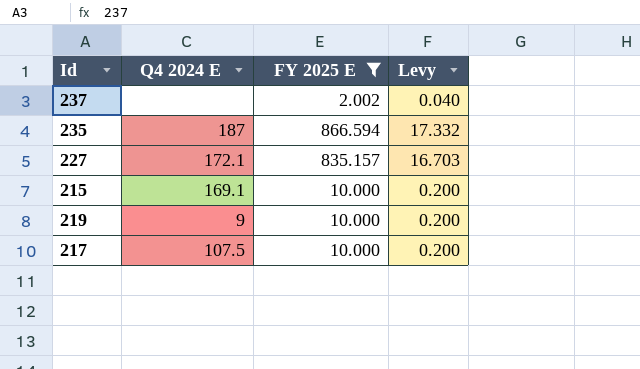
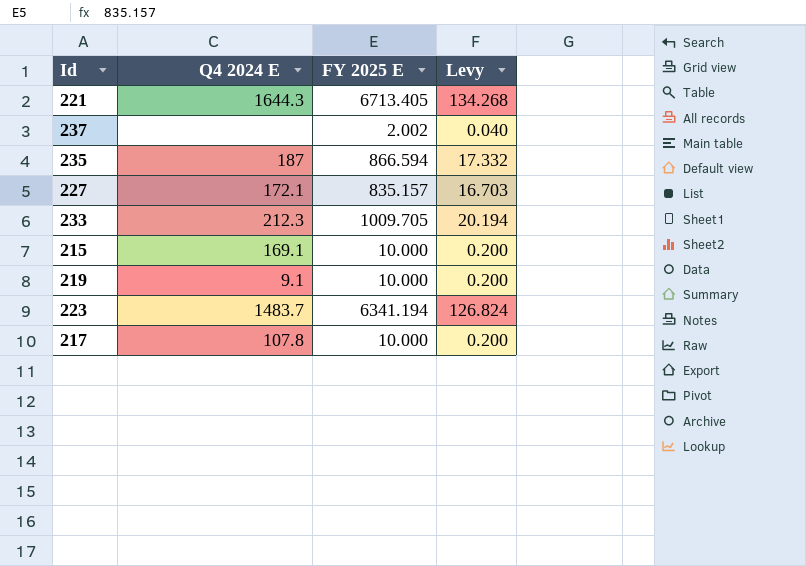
filter: FY 2025 E <= 866.594 -> none
219 | Q4 2024 E: 9 -> 9.1
217 | Q4 2024 E: 107.5 -> 107.8

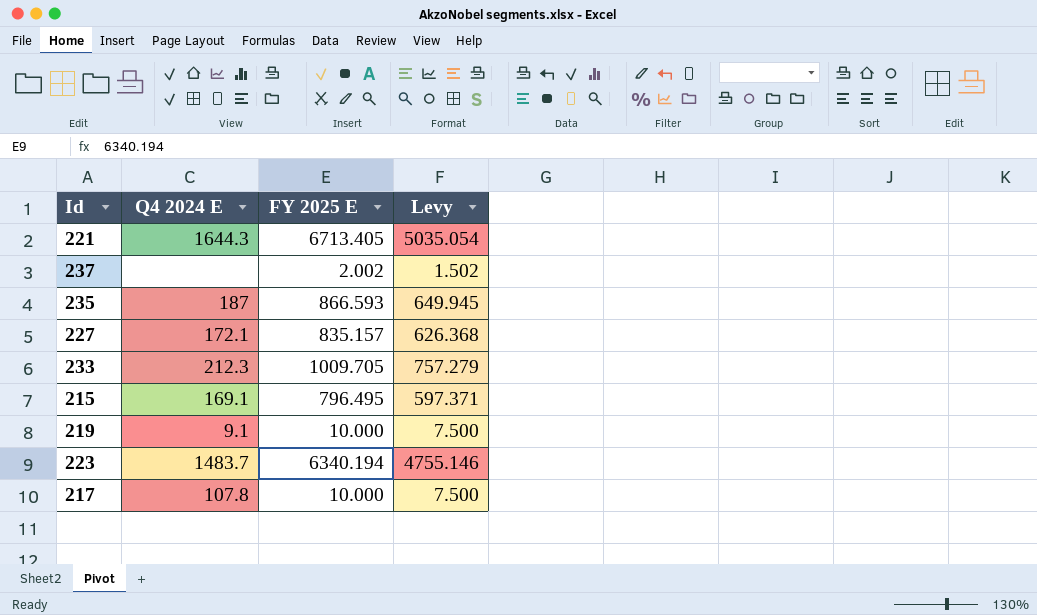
column Levy | formula: [FY 2025 E] * 0.02 -> [FY 2025 E] * 0.75
235 | FY 2025 E: 866.594 -> 866.593
215 | FY 2025 E: 10.000 -> 796.495
223 | FY 2025 E: 6341.194 -> 6340.194

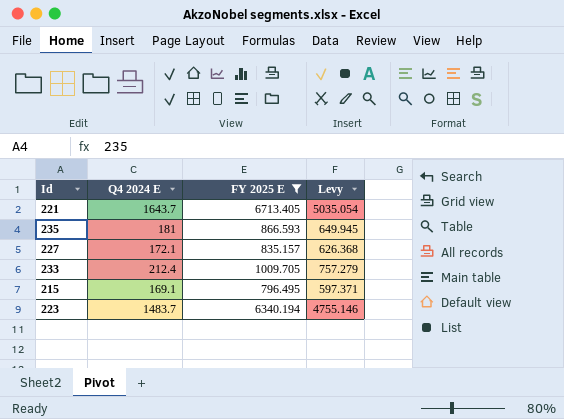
filter: none -> FY 2025 E >= 796.495
221 | Q4 2024 E: 1644.3 -> 1643.7
235 | Q4 2024 E: 187 -> 181
233 | Q4 2024 E: 212.3 -> 212.4

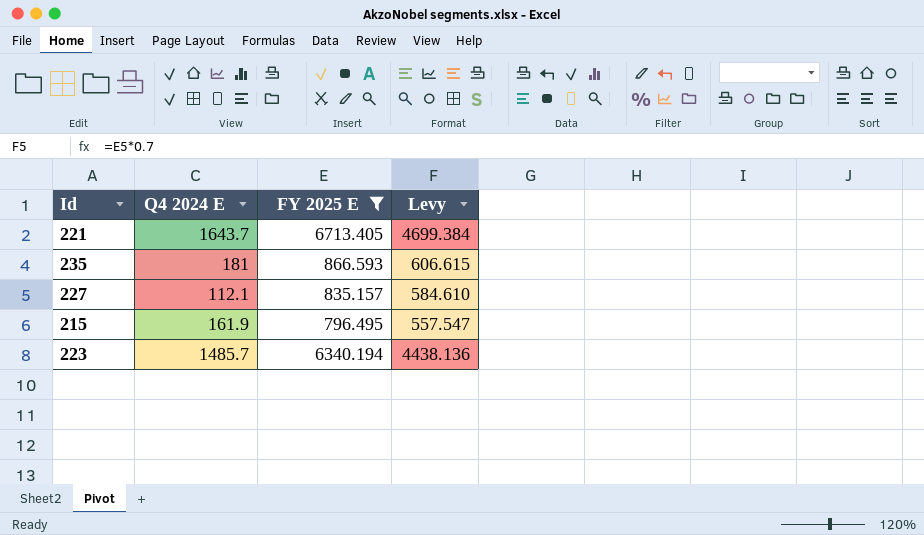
column Levy | formula: [FY 2025 E] * 0.75 -> [FY 2025 E] * 0.7
row 233: 212.4 | 1009.705 | 757.279 -> none
227 | Q4 2024 E: 172.1 -> 112.1
215 | Q4 2024 E: 169.1 -> 161.9
223 | Q4 2024 E: 1483.7 -> 1485.7

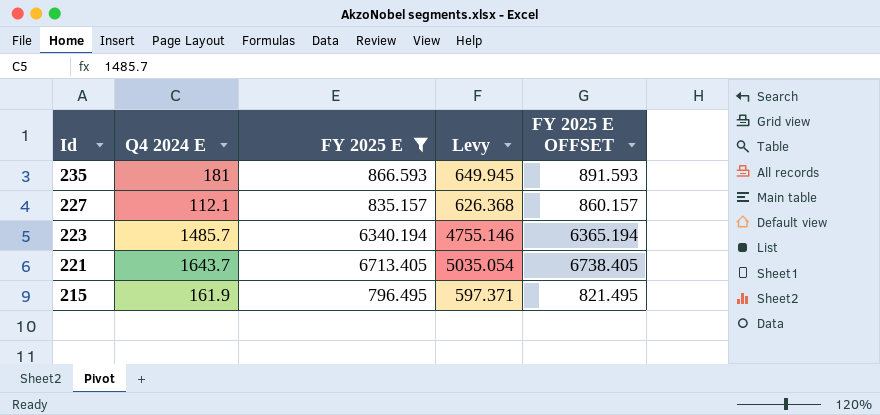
row order: none -> Id descending
column Levy | formula: [FY 2025 E] * 0.7 -> [FY 2025 E] * 0.75
column FY 2025 E OFFSET | formula: none -> [FY 2025 E] + 25

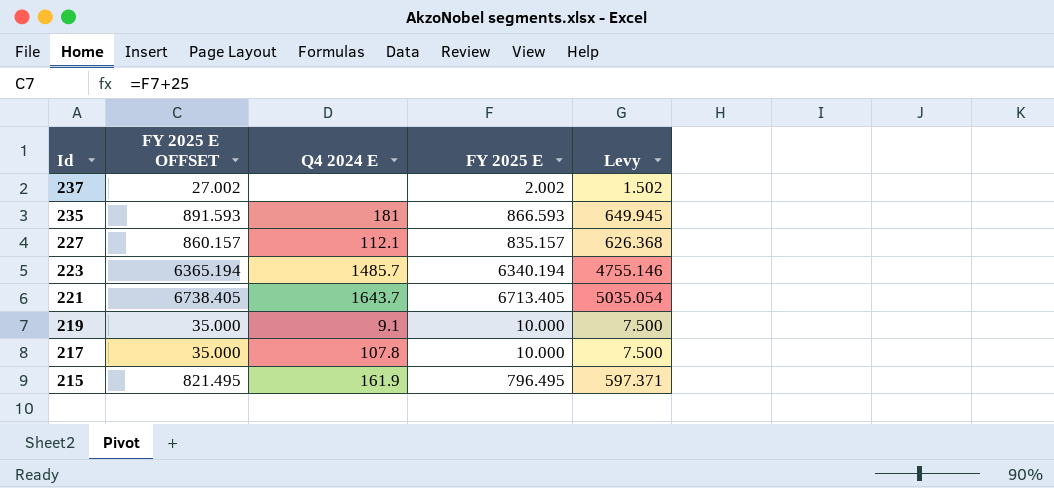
filter: FY 2025 E >= 796.495 -> none
column FY 2025 E OFFSET | position: 5 -> 2

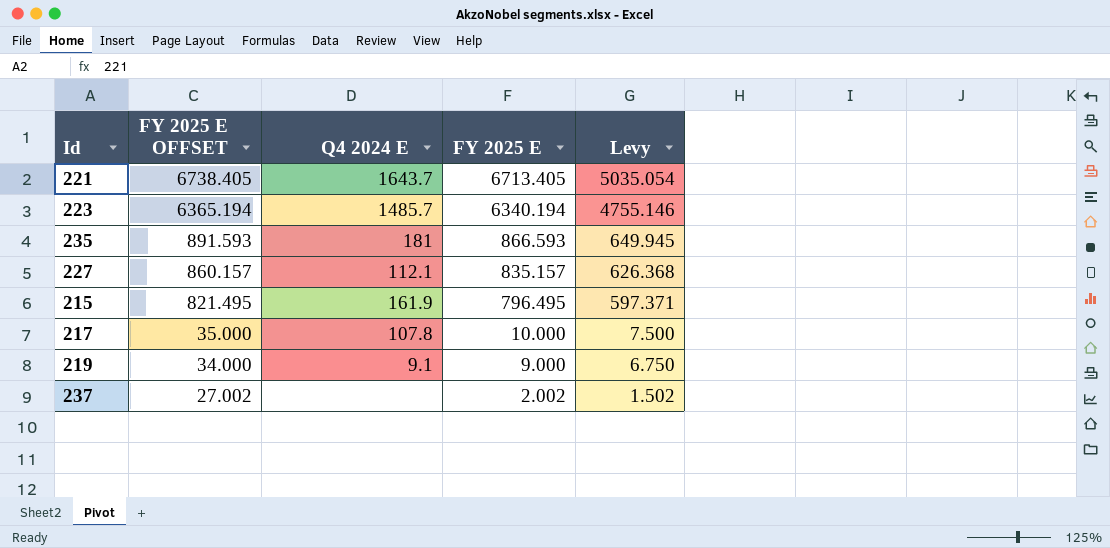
row order: Id descending -> FY 2025 E OFFSET descending
219 | FY 2025 E OFFSET: 35.000 -> 34.000
219 | FY 2025 E: 10.000 -> 9.000
219 | Levy: 7.500 -> 6.750

